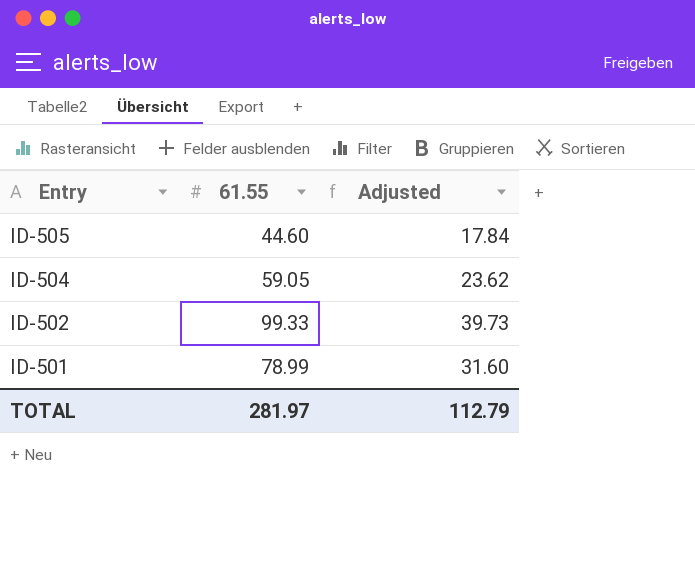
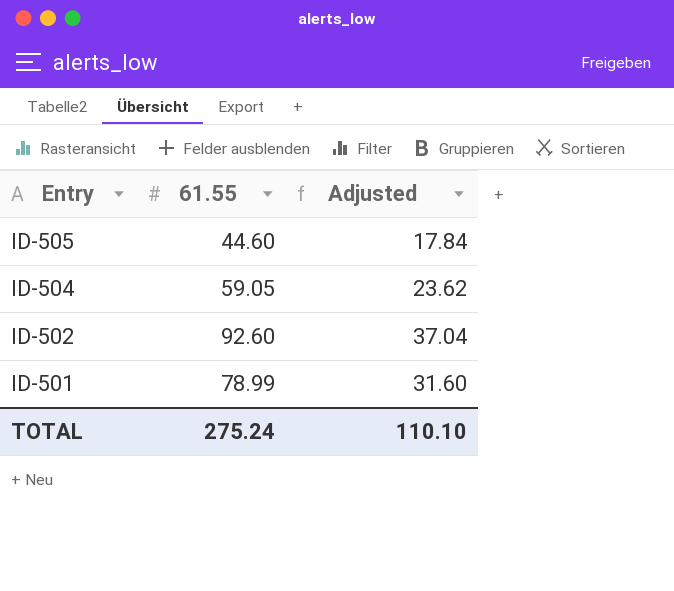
ID-502 | 61.55: 99.33 -> 92.60
ID-502 | Adjusted: 39.73 -> 37.04
TOTAL | 61.55: 281.97 -> 275.24
TOTAL | Adjusted: 112.79 -> 110.10

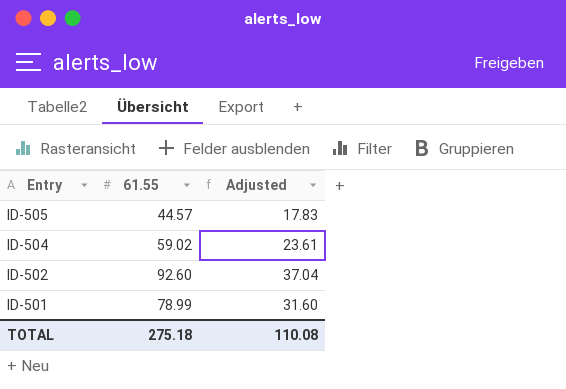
ID-505 | 61.55: 44.60 -> 44.57
ID-505 | Adjusted: 17.84 -> 17.83
ID-504 | 61.55: 59.05 -> 59.02
ID-504 | Adjusted: 23.62 -> 23.61
TOTAL | 61.55: 275.24 -> 275.18
TOTAL | Adjusted: 110.10 -> 110.08

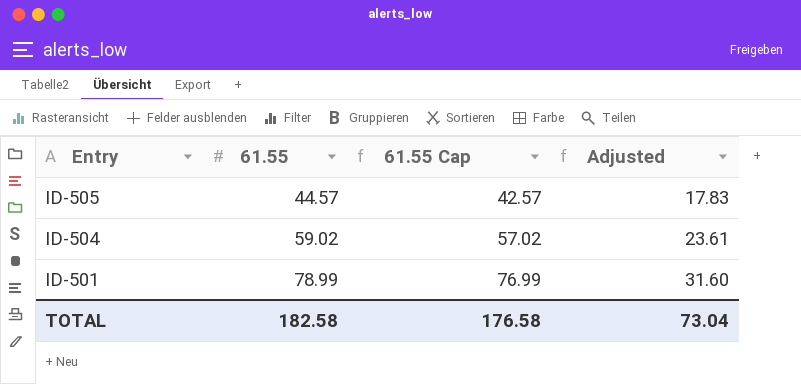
column 61.55 Cap | formula: none -> [61.55] - 2
row ID-502: 92.60 | 37.04 -> none
TOTAL | 61.55: 275.18 -> 182.58
TOTAL | Adjusted: 110.08 -> 73.04

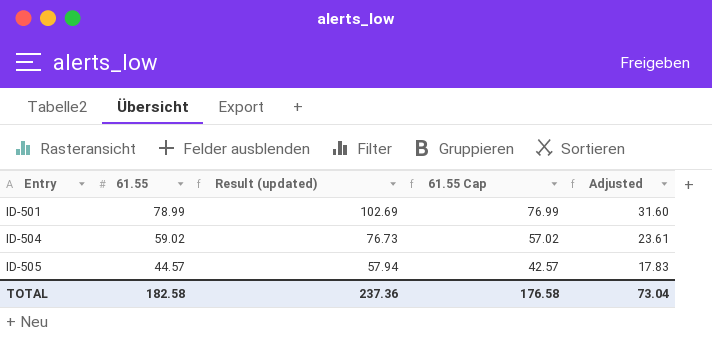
row order: Entry descending -> Entry ascending
column Result (updated) | formula: none -> [61.55] * 1.3

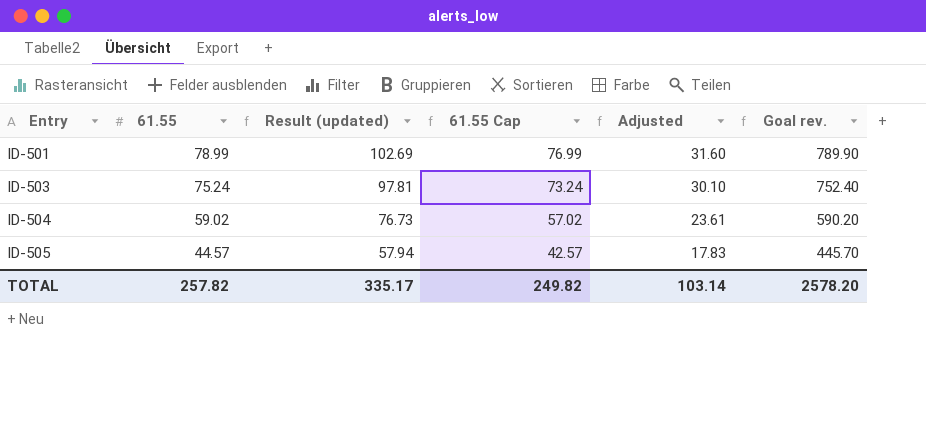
column Goal rev. | formula: none -> [61.55] * 10
row ID-503: none -> 75.24 | 97.81 | 73.24 | 30.10 | 752.40
TOTAL | 61.55: 182.58 -> 257.82
TOTAL | Result (updated): 237.36 -> 335.17
TOTAL | 61.55 Cap: 176.58 -> 249.82
TOTAL | Adjusted: 73.04 -> 103.14

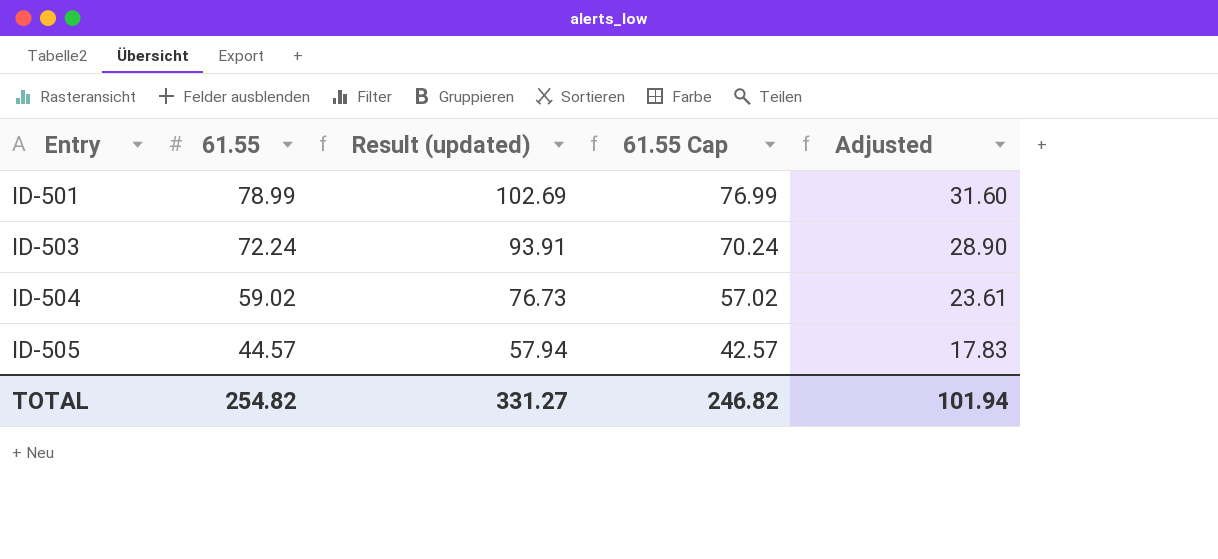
column Goal rev. | formula: [61.55] * 10 -> none
ID-503 | 61.55: 75.24 -> 72.24
ID-503 | Result (updated): 97.81 -> 93.91
ID-503 | 61.55 Cap: 73.24 -> 70.24
ID-503 | Adjusted: 30.10 -> 28.90
TOTAL | 61.55: 257.82 -> 254.82
TOTAL | Result (updated): 335.17 -> 331.27
TOTAL | 61.55 Cap: 249.82 -> 246.82
TOTAL | Adjusted: 103.14 -> 101.94

